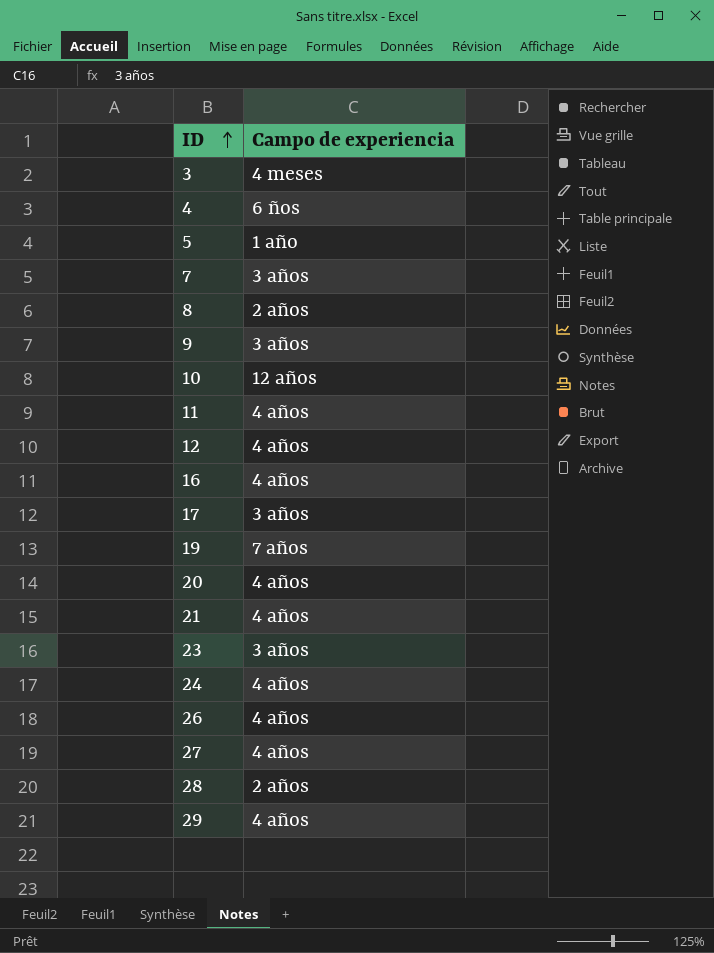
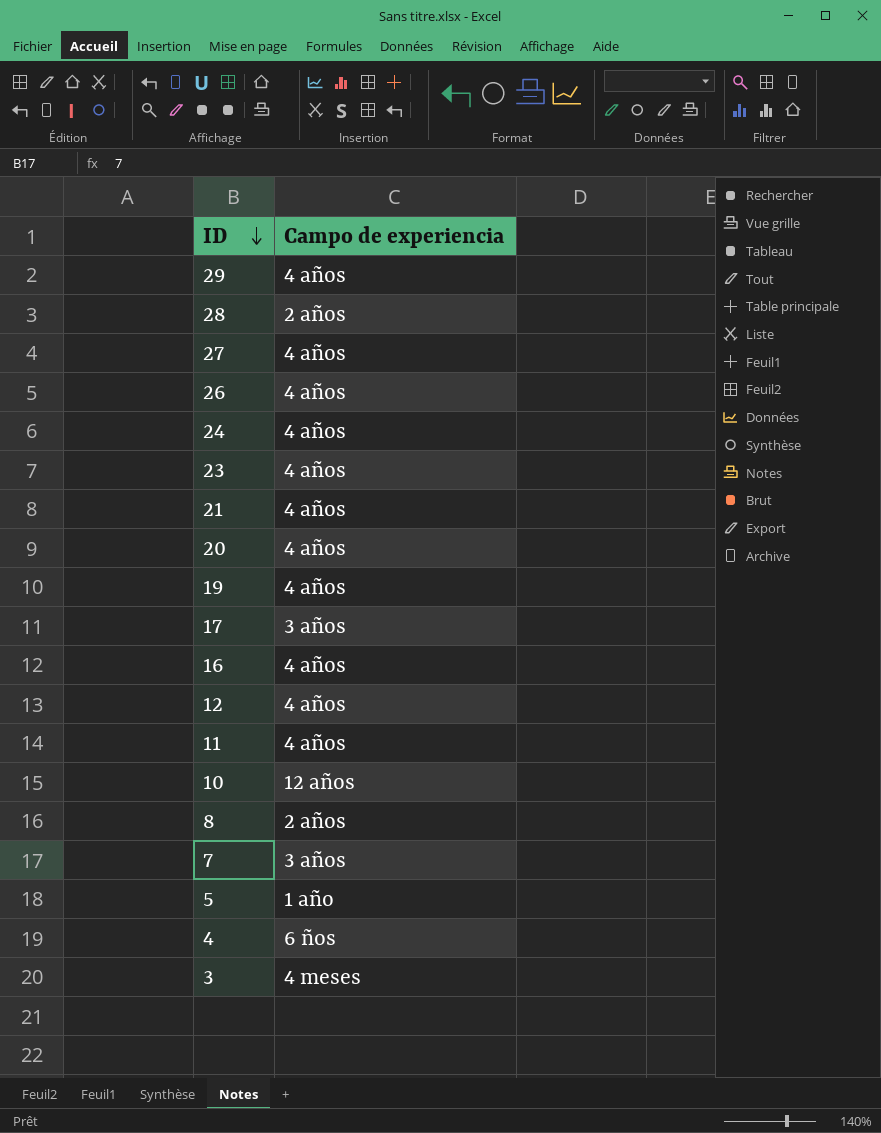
row order: ID ascending -> ID descending
row 9: 3 años -> none
23 | Campo de experiencia: 3 años -> 4 años
19 | Campo de experiencia: 7 años -> 4 años

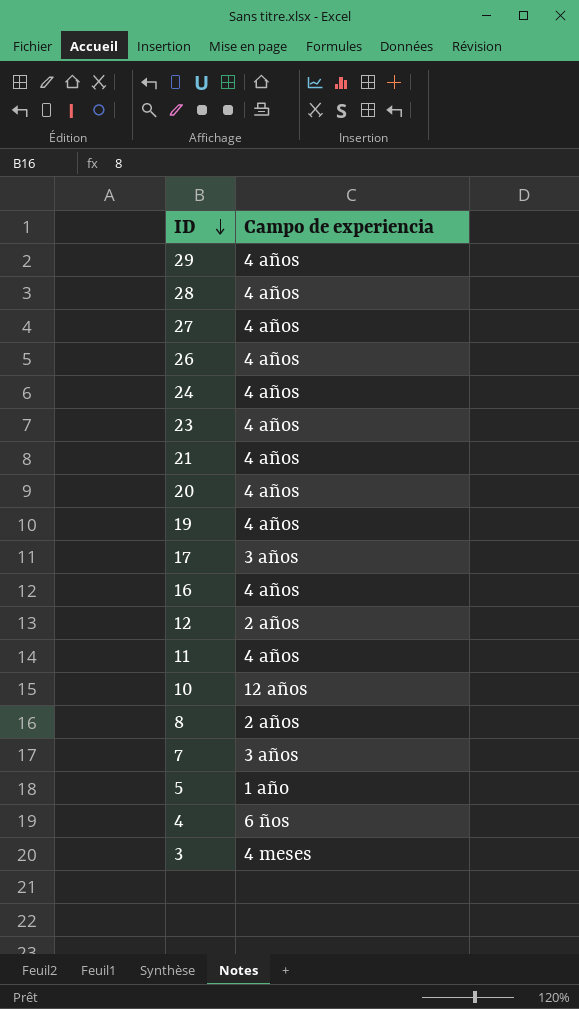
28 | Campo de experiencia: 2 años -> 4 años
12 | Campo de experiencia: 4 años -> 2 años

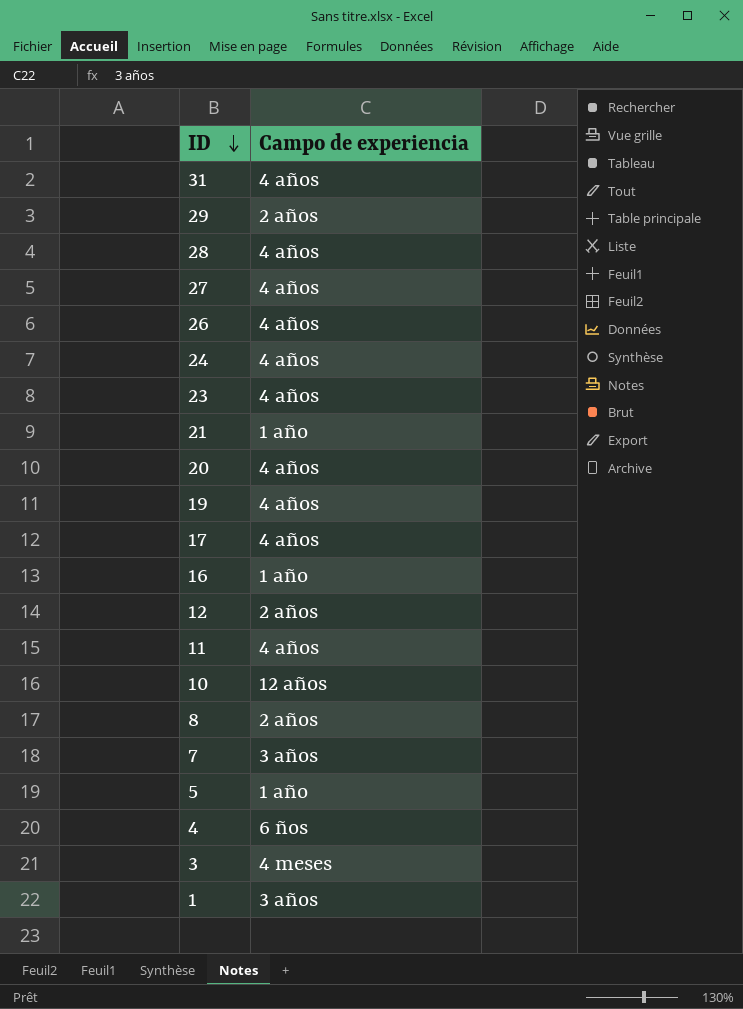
row 31: none -> 4 años
29 | Campo de experiencia: 4 años -> 2 años
21 | Campo de experiencia: 4 años -> 1 año
17 | Campo de experiencia: 3 años -> 4 años
16 | Campo de experiencia: 4 años -> 1 año
row 1: none -> 3 años

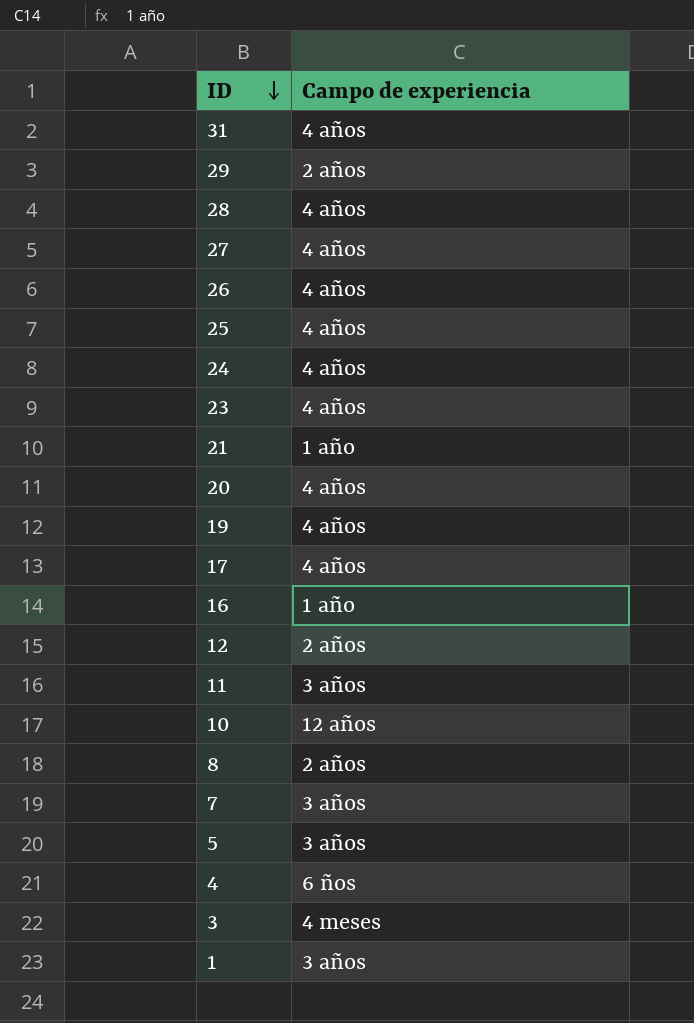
row 25: none -> 4 años
11 | Campo de experiencia: 4 años -> 3 años
5 | Campo de experiencia: 1 año -> 3 años

